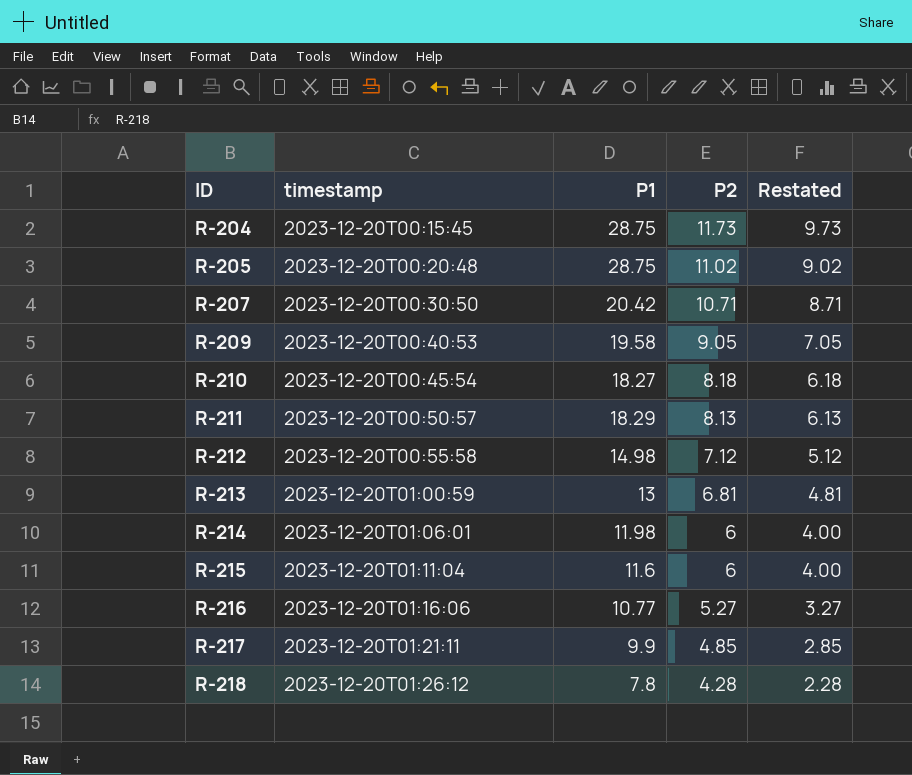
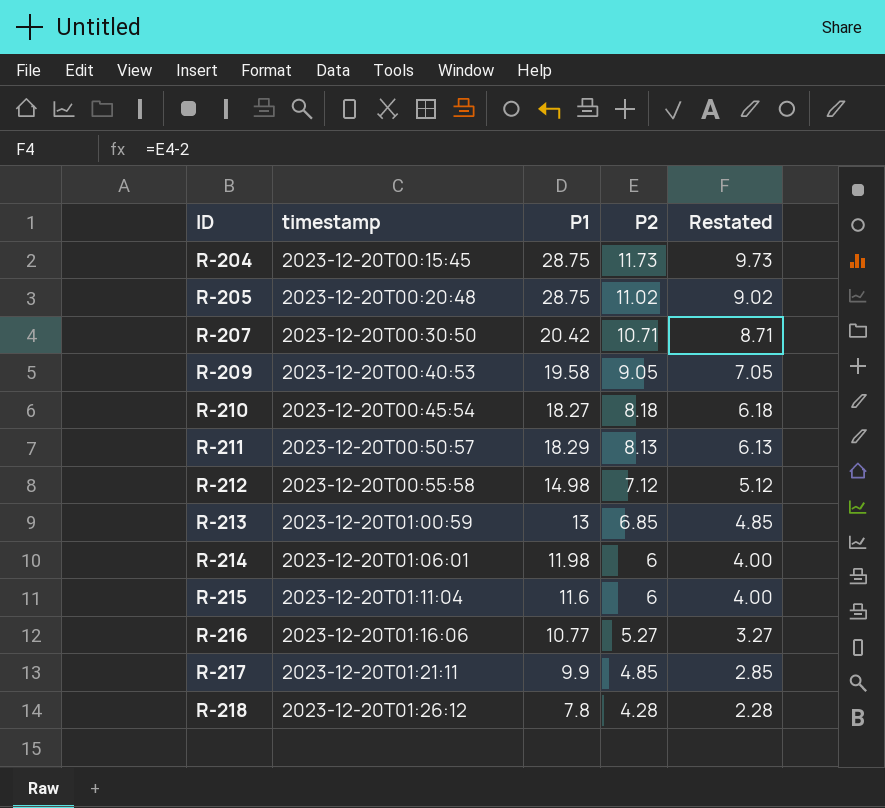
R-213 | P2: 6.81 -> 6.85
R-213 | Restated: 4.81 -> 4.85

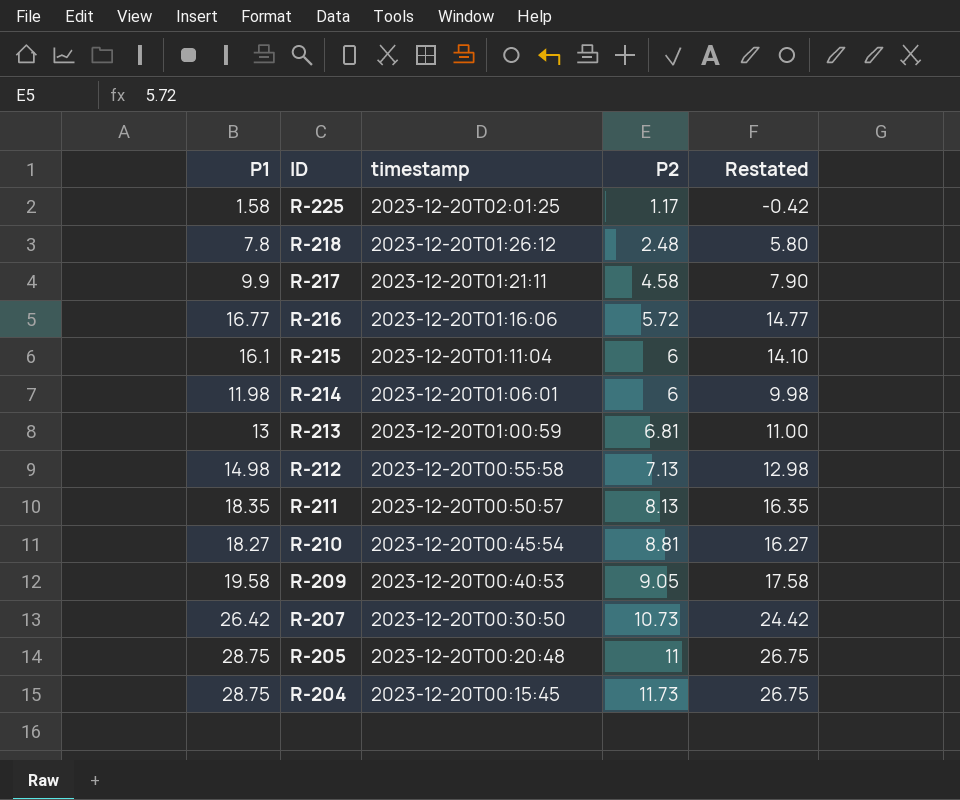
row order: ID ascending -> ID descending
column P1 | position: 3 -> 1
column Restated | formula: [P2] - 2 -> [P1] - 2
row R-225: none -> 1.58 | 2023-12-20T02:01:25 | 1.17 | -0.42
R-218 | P2: 4.28 -> 2.48
R-217 | P2: 4.85 -> 4.58
R-216 | P1: 10.77 -> 16.77
R-216 | P2: 5.27 -> 5.72
R-215 | P1: 11.6 -> 16.1
R-213 | P2: 6.85 -> 6.81
R-212 | P2: 7.12 -> 7.13
R-211 | P1: 18.29 -> 18.35
R-210 | P2: 8.18 -> 8.81
R-207 | P1: 20.42 -> 26.42
R-207 | P2: 10.71 -> 10.73
R-205 | P2: 11.02 -> 11

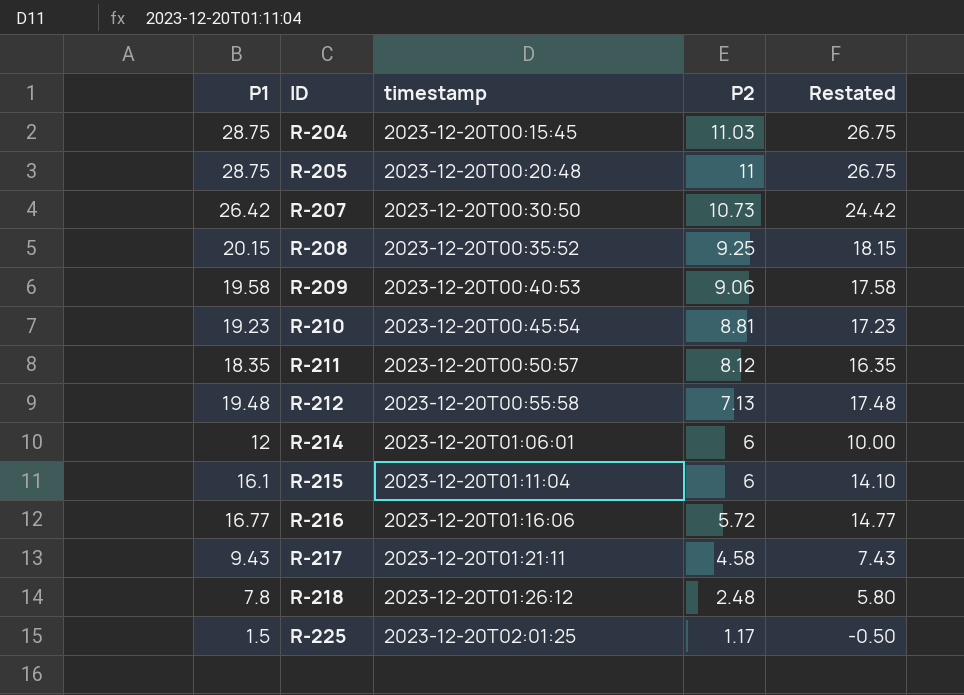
row order: ID descending -> ID ascending
row R-213: 13 | 2023-12-20T01:00:59 | 6.81 | 11.00 -> none
R-204 | P2: 11.73 -> 11.03
row R-208: none -> 20.15 | 2023-12-20T00:35:52 | 9.25 | 18.15
R-209 | P2: 9.05 -> 9.06
R-210 | P1: 18.27 -> 19.23
R-210 | Restated: 16.27 -> 17.23
R-211 | P2: 8.13 -> 8.12
R-212 | P1: 14.98 -> 19.48
R-212 | Restated: 12.98 -> 17.48
R-214 | P1: 11.98 -> 12
R-214 | Restated: 9.98 -> 10.00
R-217 | P1: 9.9 -> 9.43
R-217 | Restated: 7.90 -> 7.43
R-225 | P1: 1.58 -> 1.5
R-225 | Restated: -0.42 -> -0.50

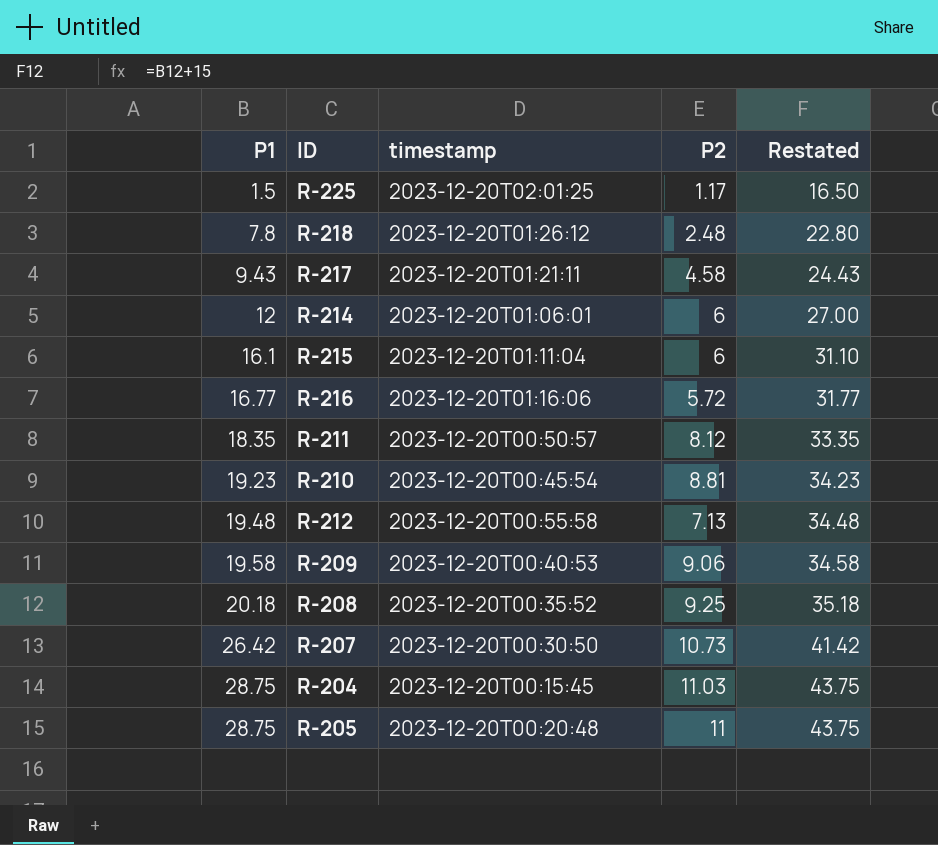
row order: ID ascending -> P1 ascending
column Restated | formula: [P1] - 2 -> [P1] + 15
R-208 | P1: 20.15 -> 20.18

